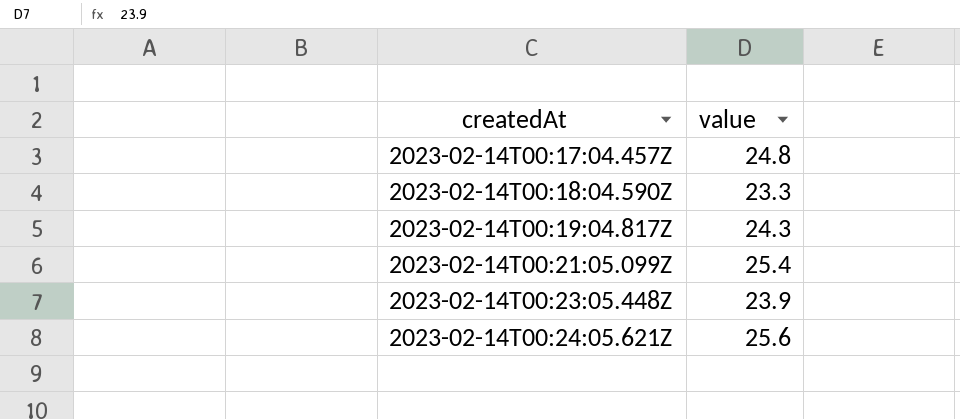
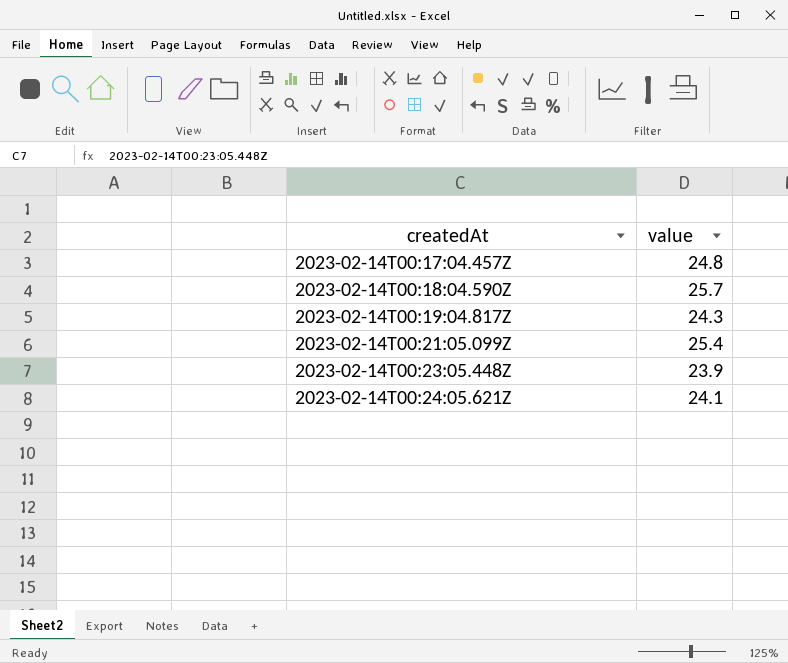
2023-02-14T00:18:04.590Z | value: 23.3 -> 25.7
2023-02-14T00:24:05.621Z | value: 25.6 -> 24.1

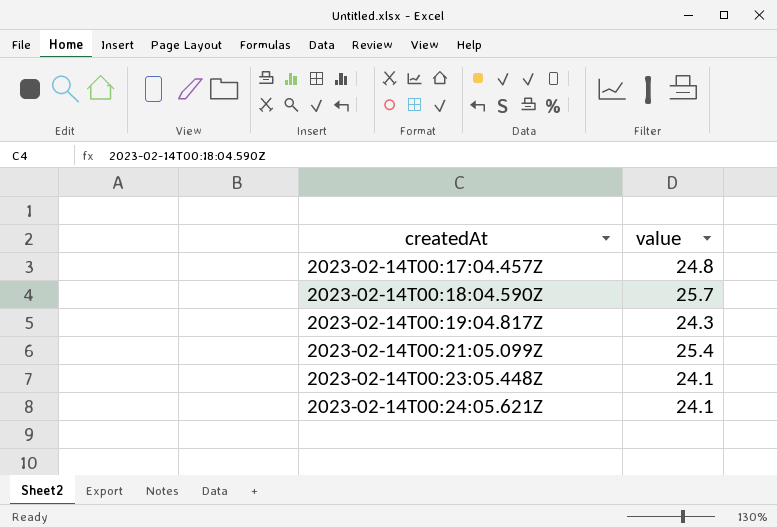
2023-02-14T00:23:05.448Z | value: 23.9 -> 24.1

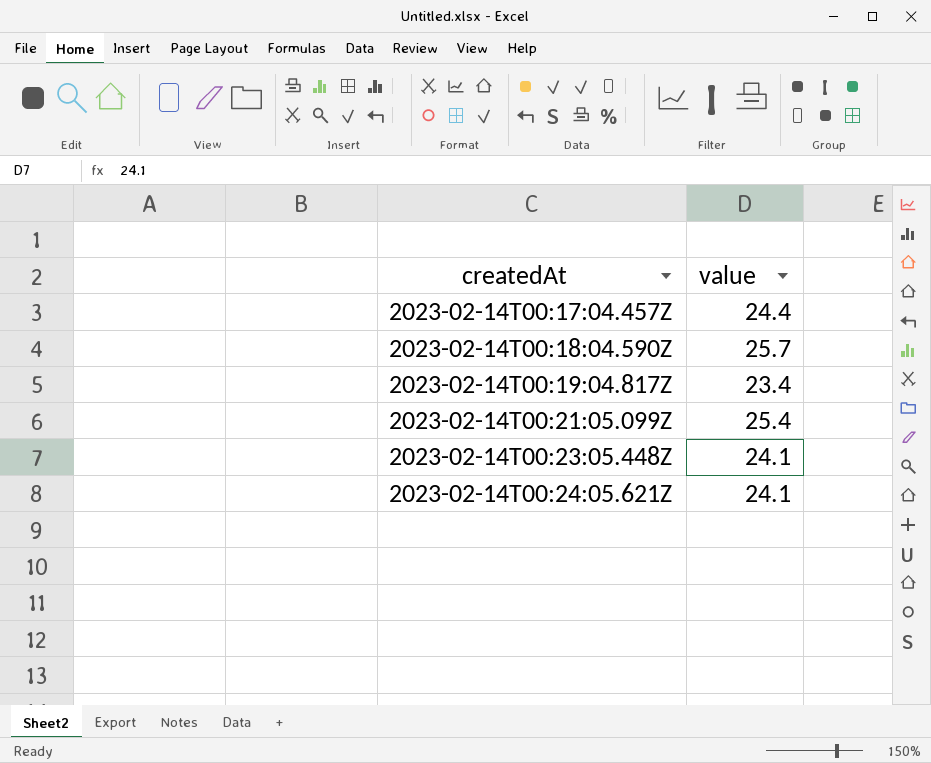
2023-02-14T00:17:04.457Z | value: 24.8 -> 24.4
2023-02-14T00:19:04.817Z | value: 24.3 -> 23.4

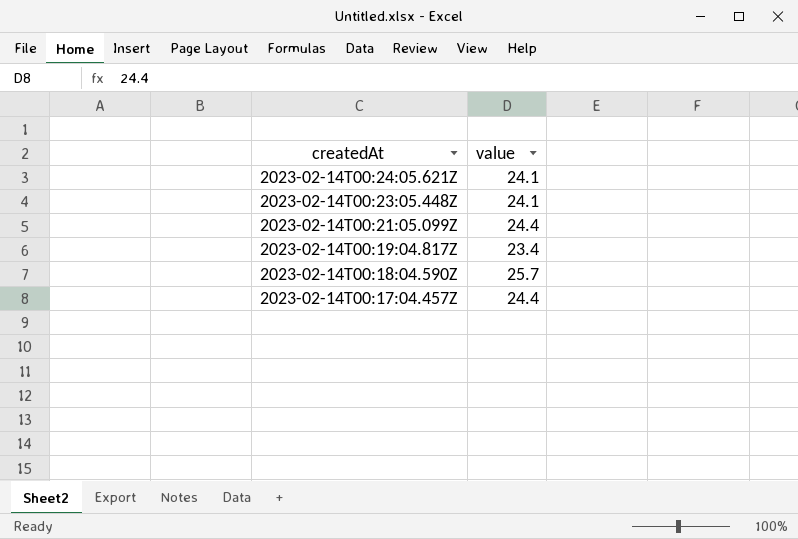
row order: createdAt ascending -> createdAt descending
2023-02-14T00:21:05.099Z | value: 25.4 -> 24.4

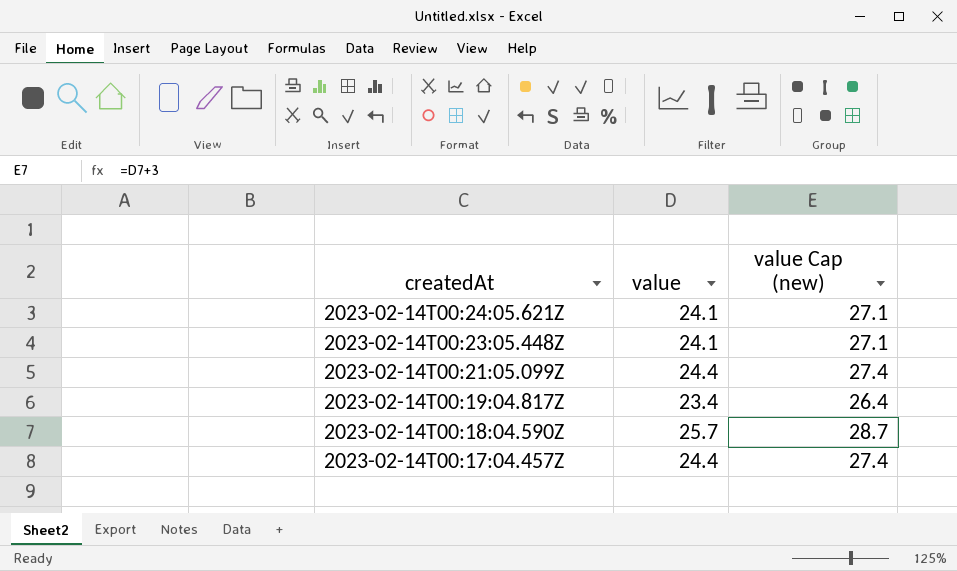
column value Cap (new) | formula: none -> [value] + 3

